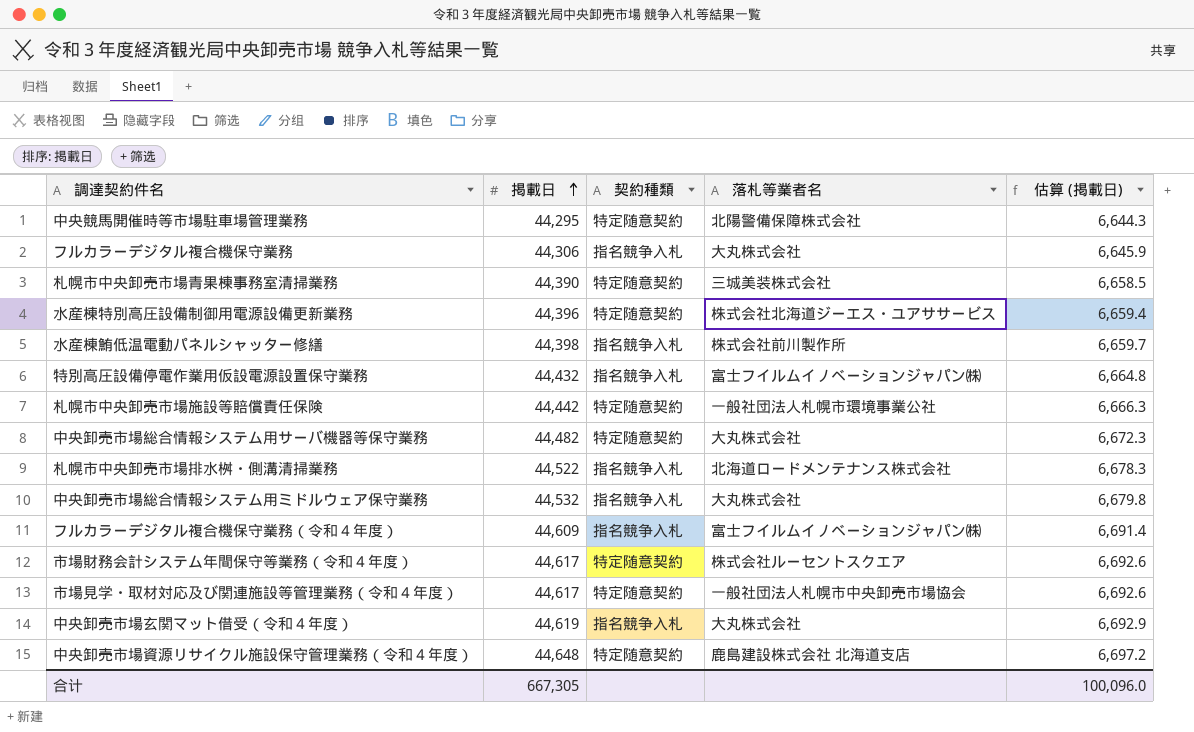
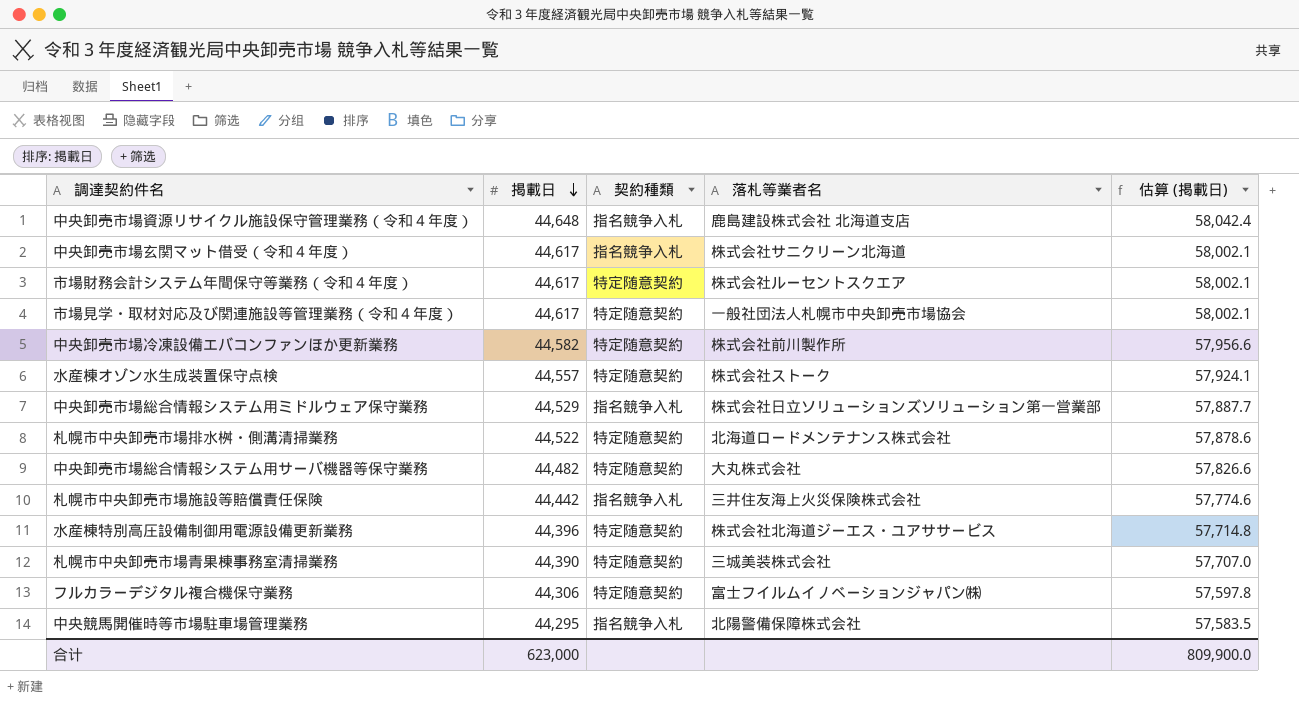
row order: 掲載日 ascending -> 掲載日 descending
column 估算 (掲載日) | formula: [掲載日] * 0.15 -> [掲載日] * 1.3
row 水産棟鮪低温電動パネルシャッター修繕: 44,398 | 指名競争入札 | 株式会社前川製作所 | 6,659.7 -> none
row 特別高圧設備停電作業用仮設電源設置保守業務: 44,432 | 指名競争入札 | 富士フイルムイノベーションジャパン㈱ | 6,664.8 -> none
row フルカラーデジタル複合機保守業務（令和４年度）: 44,609 | 指名競争入札 | 富士フイルムイノベーションジャパン㈱ | 6,691.4 -> none
中央卸売市場資源リサイクル施設保守管理業務（令和４年度） | 契約種類: 特定随意契約 -> 指名競争入札
中央卸売市場玄関マット借受（令和４年度） | 掲載日: 44,619 -> 44,617
中央卸売市場玄関マット借受（令和４年度） | 落札等業者名: 大丸株式会社 -> 株式会社サニクリーン北海道
row 中央卸売市場冷凍設備エバコンファンほか更新業務: none -> 44,582 | 特定随意契約 | 株式会社前川製作所 | 57,956.6
row 水産棟オゾン水生成装置保守点検: none -> 44,557 | 特定随意契約 | 株式会社ストーク | 57,924.1
中央卸売市場総合情報システム用ミドルウェア保守業務 | 掲載日: 44,532 -> 44,529
中央卸売市場総合情報システム用ミドルウェア保守業務 | 落札等業者名: 大丸株式会社 -> 株式会社日立ソリューションズソリューション第一営業部
札幌市中央卸売市場排水桝・側溝清掃業務 | 契約種類: 指名競争入札 -> 特定随意契約
札幌市中央卸売市場施設等賠償責任保険 | 契約種類: 特定随意契約 -> 指名競争入札
札幌市中央卸売市場施設等賠償責任保険 | 落札等業者名: 一般社団法人札幌市環境事業公社 -> 三井住友海上火災保険株式会社
フルカラーデジタル複合機保守業務 | 契約種類: 指名競争入札 -> 特定随意契約
フルカラーデジタル複合機保守業務 | 落札等業者名: 大丸株式会社 -> 富士フイルムイノベーションジャパン㈱
中央競馬開催時等市場駐車場管理業務 | 契約種類: 特定随意契約 -> 指名競争入札
合计 | 掲載日: 667,305 -> 623,000
合计 | 估算 (掲載日): 100,096.0 -> 809,900.0

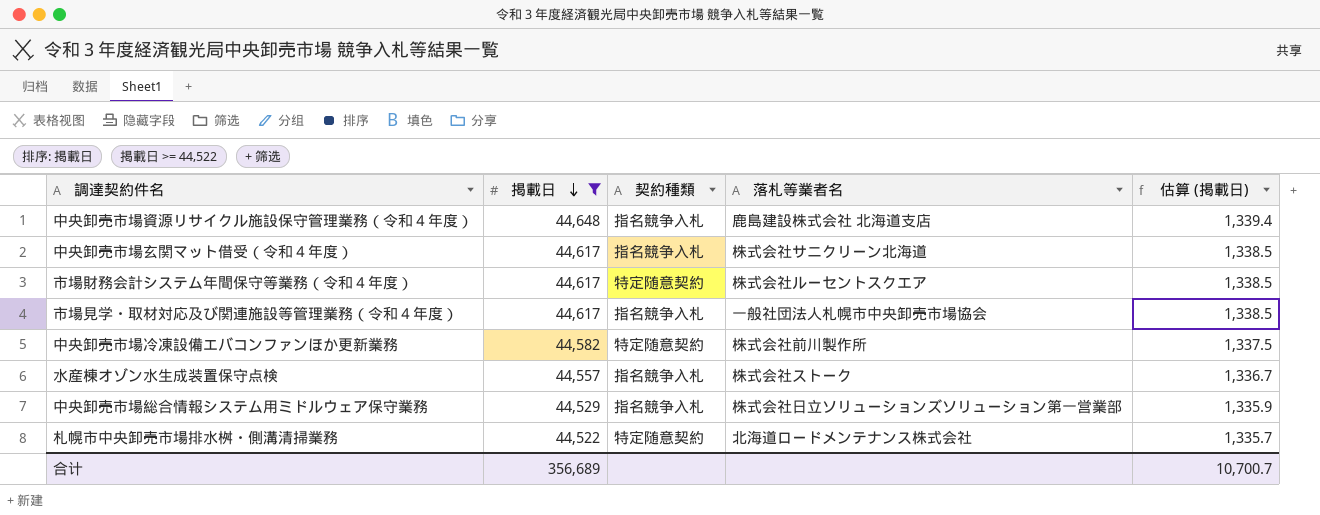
filter: none -> 掲載日 >= 44,522
column 估算 (掲載日) | formula: [掲載日] * 1.3 -> [掲載日] * 0.03
市場見学・取材対応及び関連施設等管理業務（令和４年度） | 契約種類: 特定随意契約 -> 指名競争入札
水産棟オゾン水生成装置保守点検 | 契約種類: 特定随意契約 -> 指名競争入札
合计 | 掲載日: 623,000 -> 356,689
合计 | 估算 (掲載日): 809,900.0 -> 10,700.7

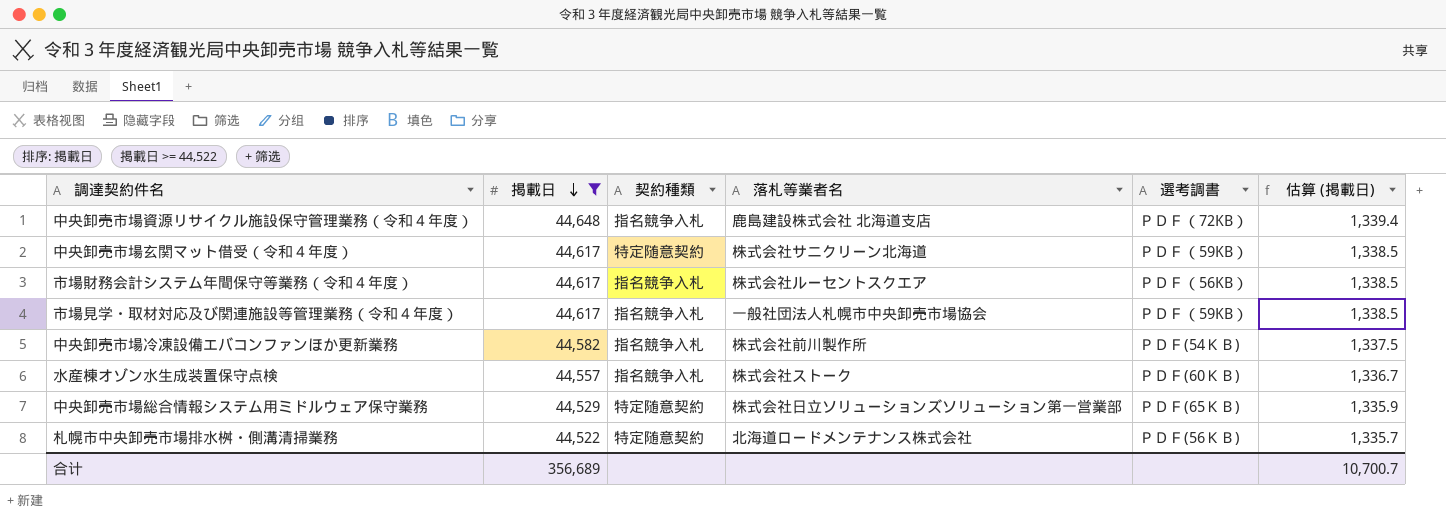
column 選考調書 | position: none -> 5
中央卸売市場玄関マット借受（令和４年度） | 契約種類: 指名競争入札 -> 特定随意契約
市場財務会計システム年間保守等業務（令和４年度） | 契約種類: 特定随意契約 -> 指名競争入札
中央卸売市場冷凍設備エバコンファンほか更新業務 | 契約種類: 特定随意契約 -> 指名競争入札
中央卸売市場総合情報システム用ミドルウェア保守業務 | 契約種類: 指名競争入札 -> 特定随意契約

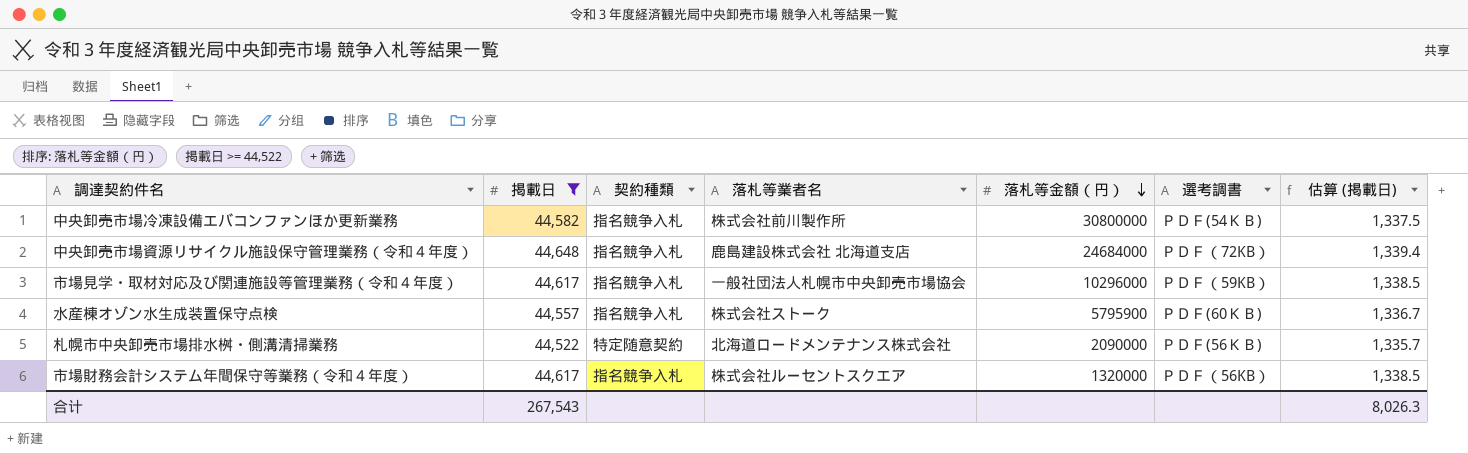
row order: 掲載日 descending -> 落札等金額（円） descending
column 落札等金額（円） | position: none -> 5
row 中央卸売市場玄関マット借受（令和４年度）: 44,617 | 特定随意契約 | 株式会社サニクリーン北海道 | ＰＤＦ（59KB） | 1,338.5 -> none
row 中央卸売市場総合情報システム用ミドルウェア保守業務: 44,529 | 特定随意契約 | 株式会社日立ソリューションズソリューション第一営業部 | ＰＤＦ(65ＫＢ) | 1,335.9 -> none
合计 | 掲載日: 356,689 -> 267,543
合计 | 估算 (掲載日): 10,700.7 -> 8,026.3

